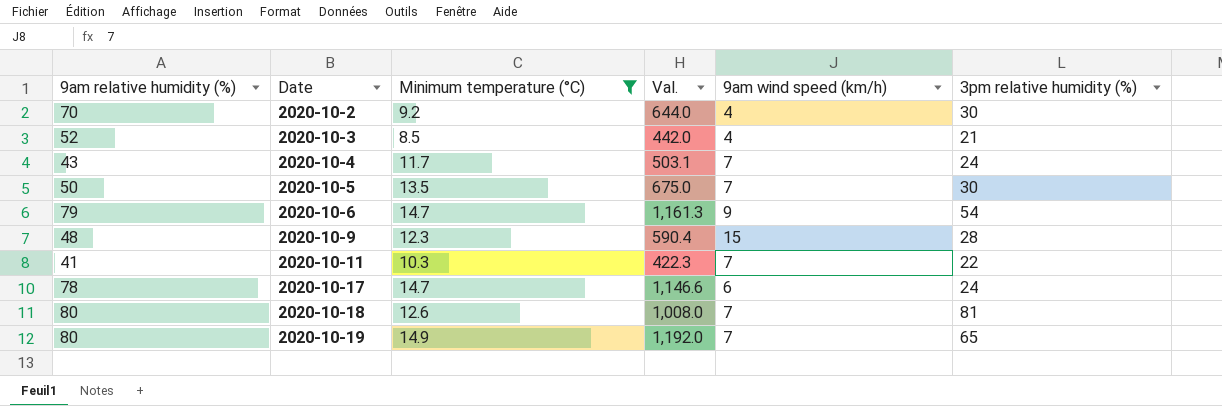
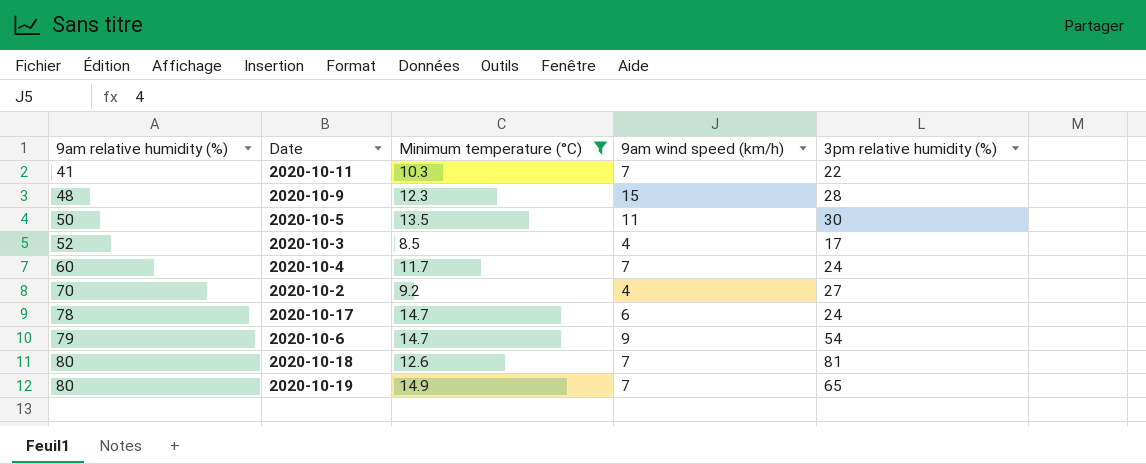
row order: Date ascending -> 9am relative humidity (%) ascending
column Val. | formula: [9am relative humidity (%)] * [Minimum temperature (°C)] -> none
2020-10-5 | 9am wind speed (km/h): 7 -> 11
2020-10-3 | 3pm relative humidity (%): 21 -> 17
2020-10-4 | 9am relative humidity (%): 43 -> 60
2020-10-2 | 3pm relative humidity (%): 30 -> 27

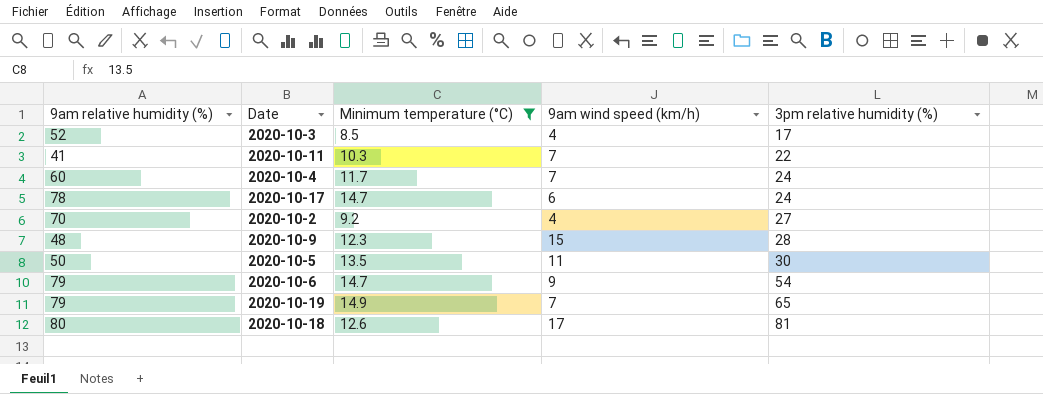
row order: 9am relative humidity (%) ascending -> 3pm relative humidity (%) ascending
2020-10-19 | 9am relative humidity (%): 80 -> 79
2020-10-18 | 9am wind speed (km/h): 7 -> 17

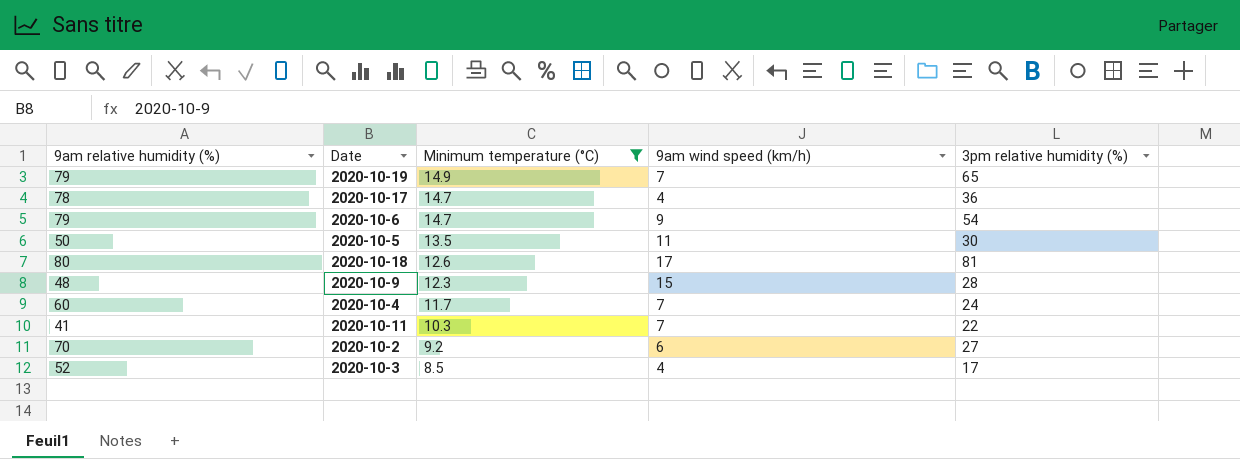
row order: 3pm relative humidity (%) ascending -> Minimum temperature (°C) descending
2020-10-17 | 9am wind speed (km/h): 6 -> 4
2020-10-17 | 3pm relative humidity (%): 24 -> 36
2020-10-2 | 9am wind speed (km/h): 4 -> 6

